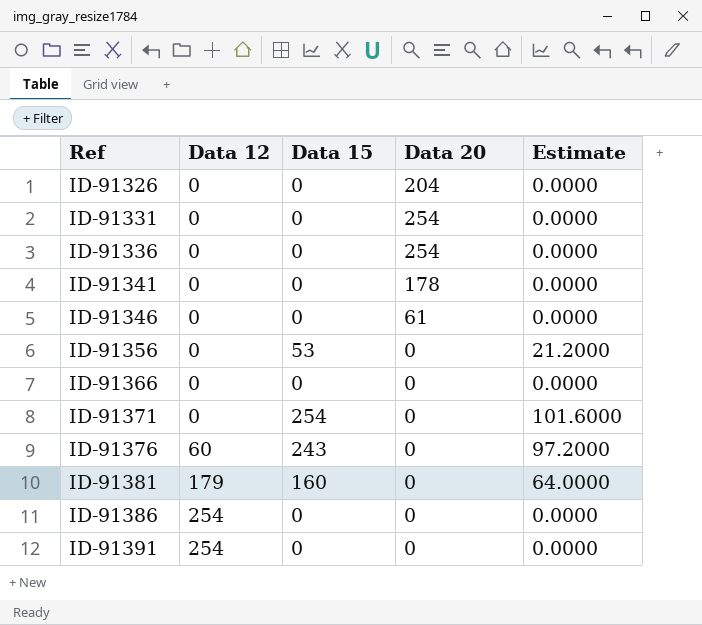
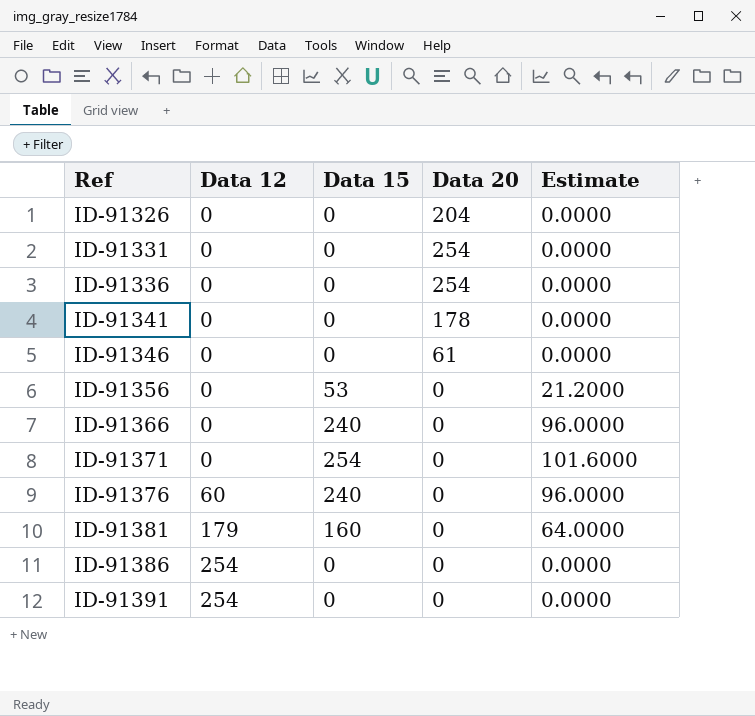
ID-91366 | Data 15: 0 -> 240
ID-91366 | Estimate: 0.0000 -> 96.0000
ID-91376 | Data 15: 243 -> 240
ID-91376 | Estimate: 97.2000 -> 96.0000

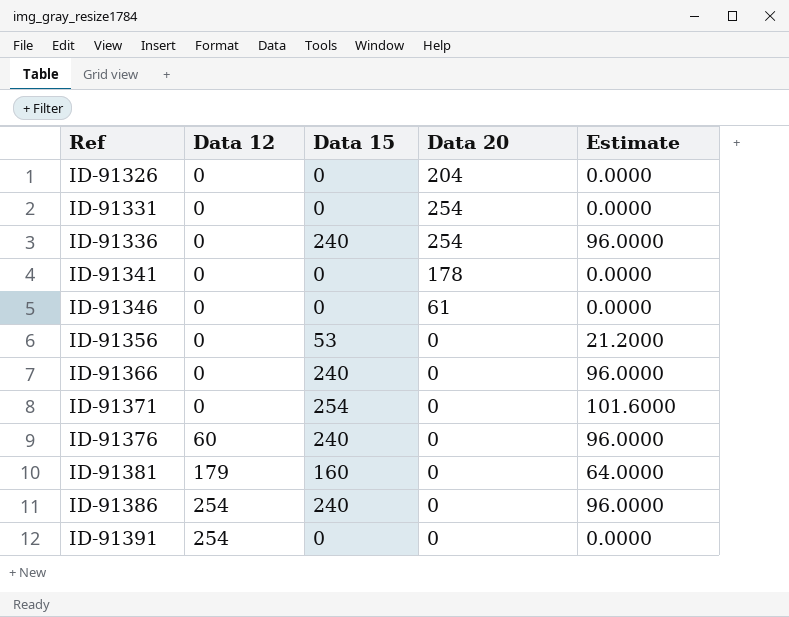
ID-91336 | Data 15: 0 -> 240
ID-91336 | Estimate: 0.0000 -> 96.0000
ID-91386 | Data 15: 0 -> 240
ID-91386 | Estimate: 0.0000 -> 96.0000

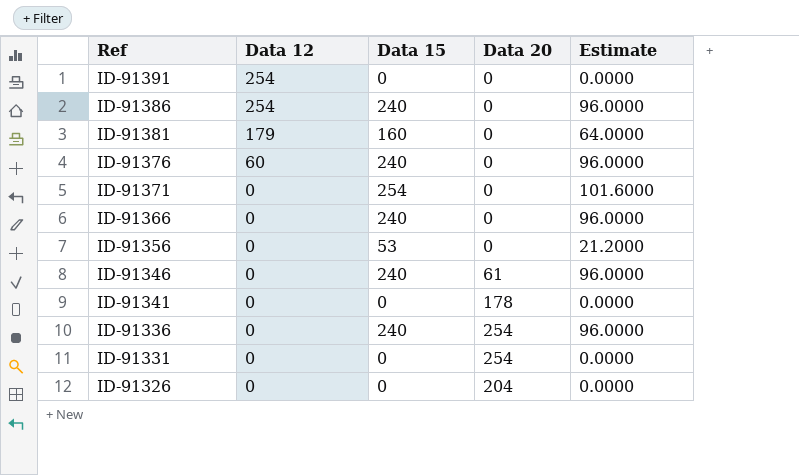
row order: Ref ascending -> Ref descending
ID-91346 | Data 15: 0 -> 240
ID-91346 | Estimate: 0.0000 -> 96.0000

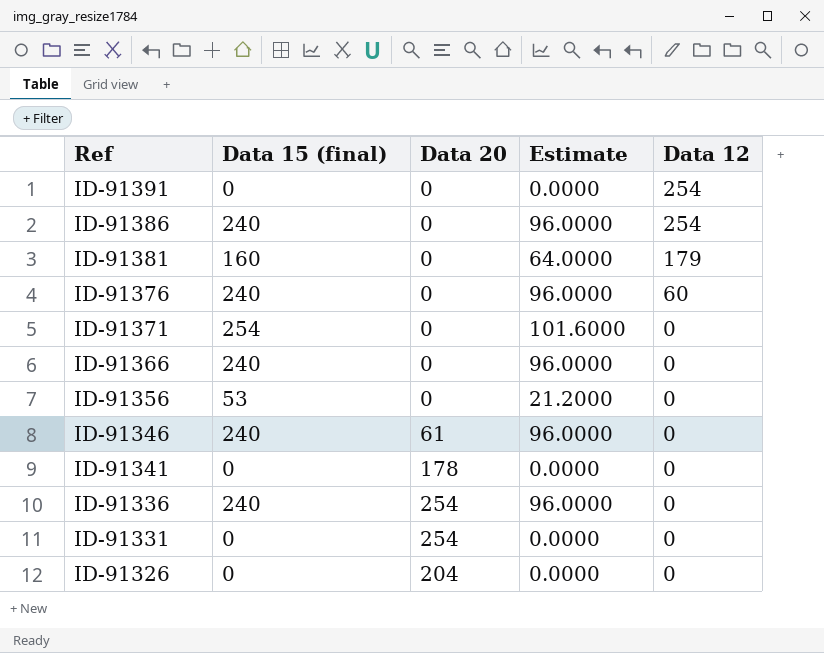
column name: Data 15 -> Data 15 (final)
column Data 12 | position: 2 -> 5

